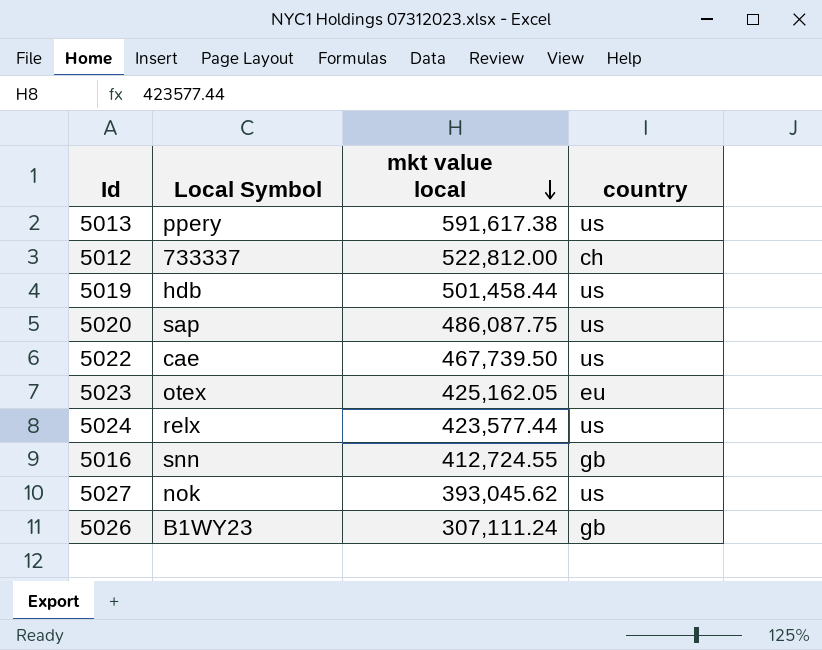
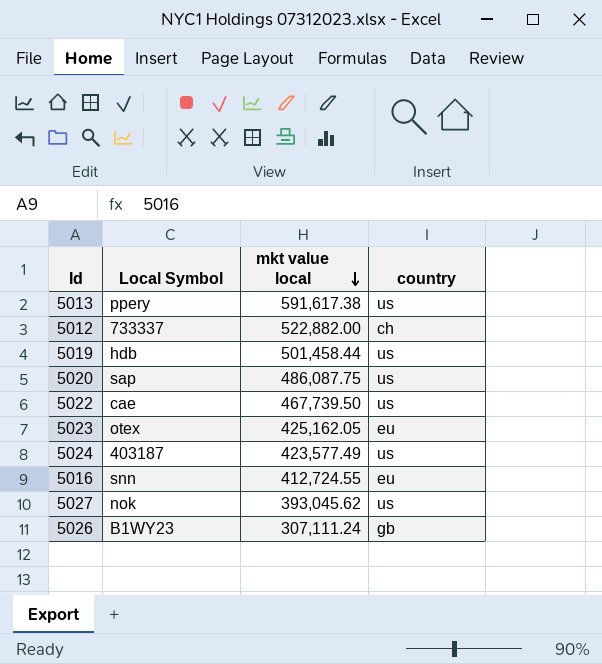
5012 | mkt value local: 522,812.00 -> 522,882.00
5024 | Local Symbol: relx -> 403187
5024 | mkt value local: 423,577.44 -> 423,577.49
5016 | country: gb -> eu

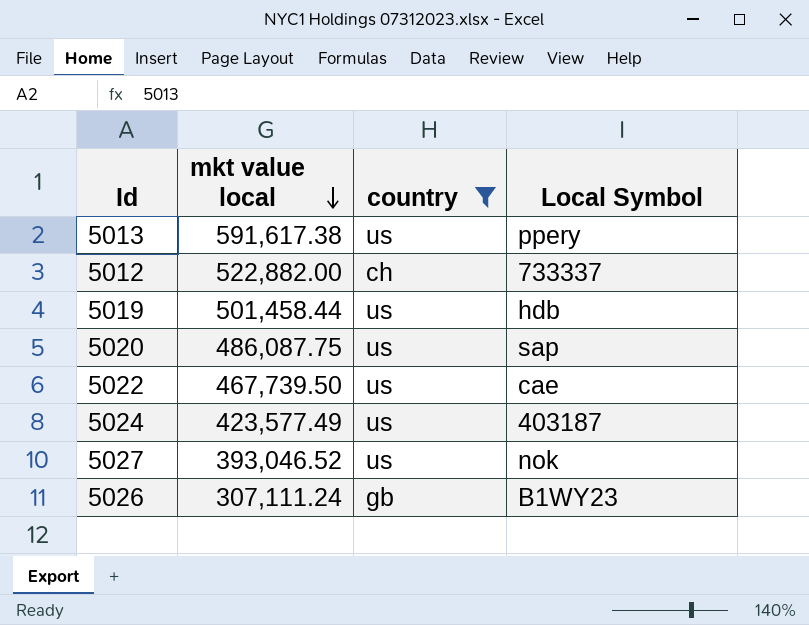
filter: none -> country != eu
column Local Symbol | position: 2 -> 4
5027 | mkt value local: 393,045.62 -> 393,046.52

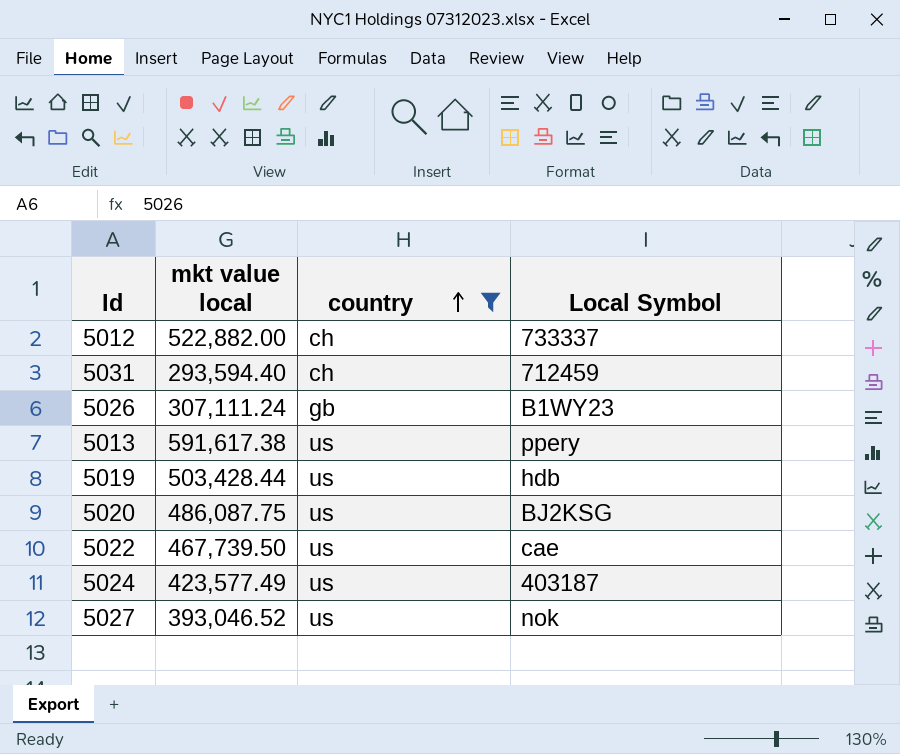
row order: mkt value local descending -> country ascending
row 5031: none -> 293,594.40 | ch | 712459
5019 | mkt value local: 501,458.44 -> 503,428.44
5020 | Local Symbol: sap -> BJ2KSG

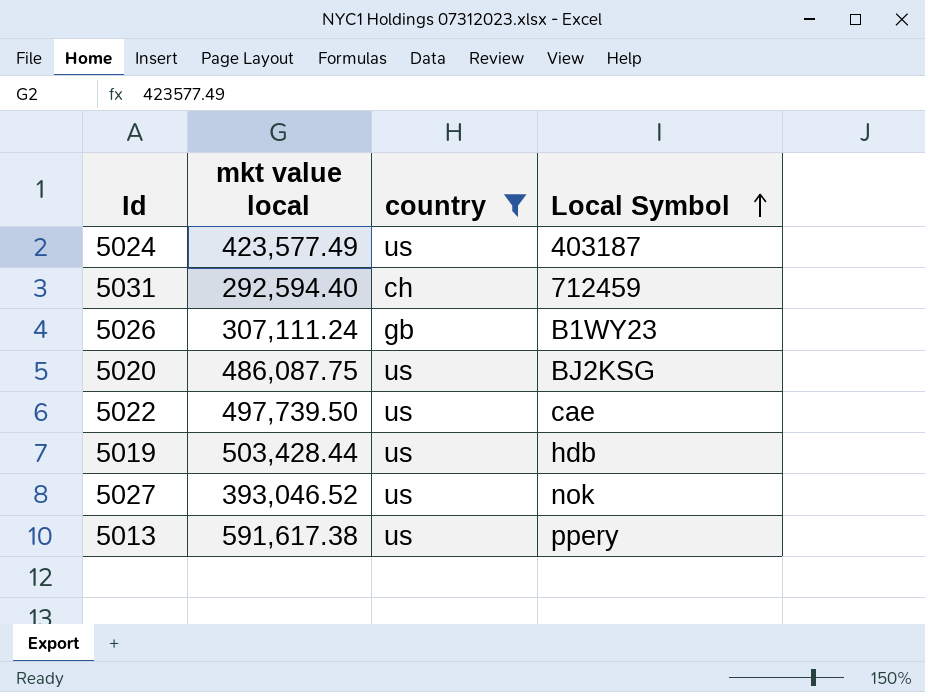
row order: country ascending -> Local Symbol ascending
row 5012: 522,882.00 | ch | 733337 -> none
5031 | mkt value local: 293,594.40 -> 292,594.40
5022 | mkt value local: 467,739.50 -> 497,739.50

